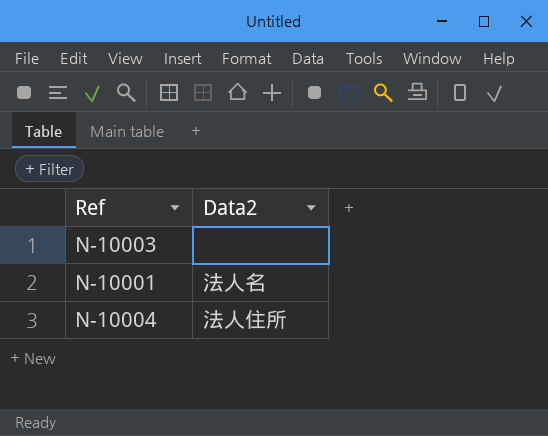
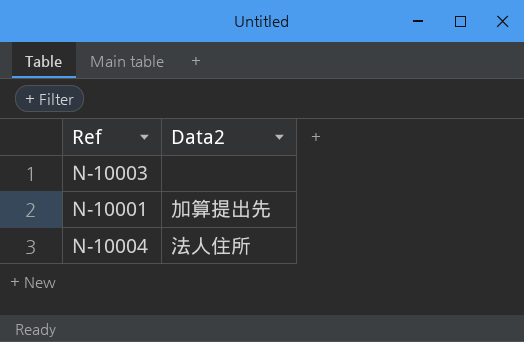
N-10001 | Data2: 法人名 -> 加算提出先

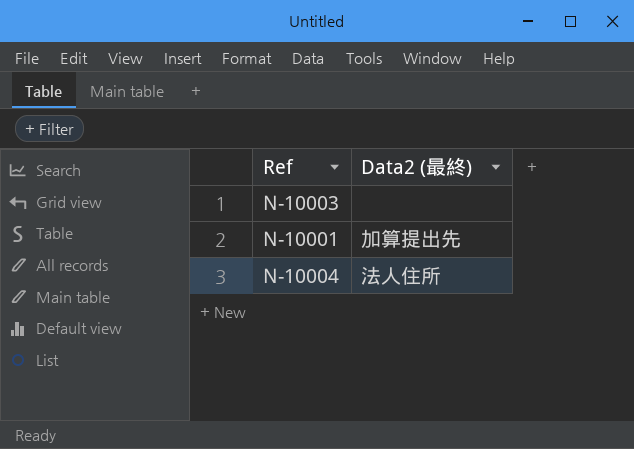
column name: Data2 -> Data2 (最終)

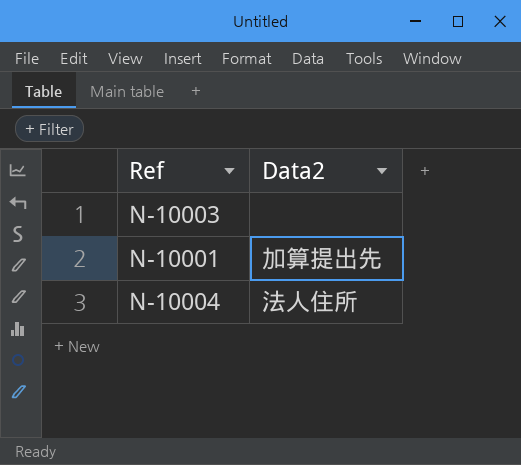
column name: Data2 (最終) -> Data2

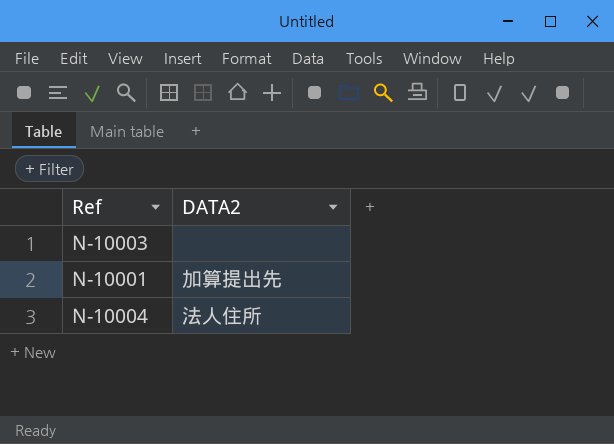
column name: Data2 -> DATA2

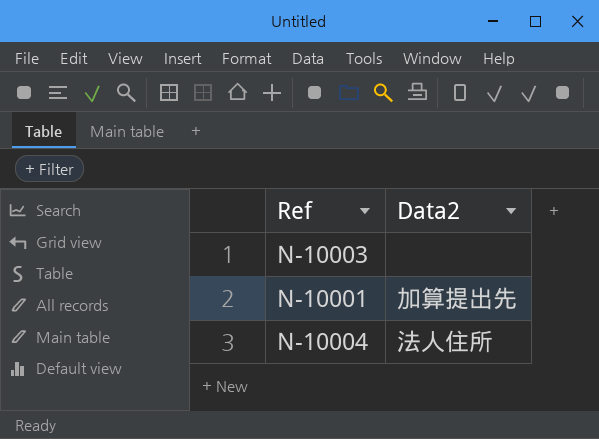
column name: DATA2 -> Data2

